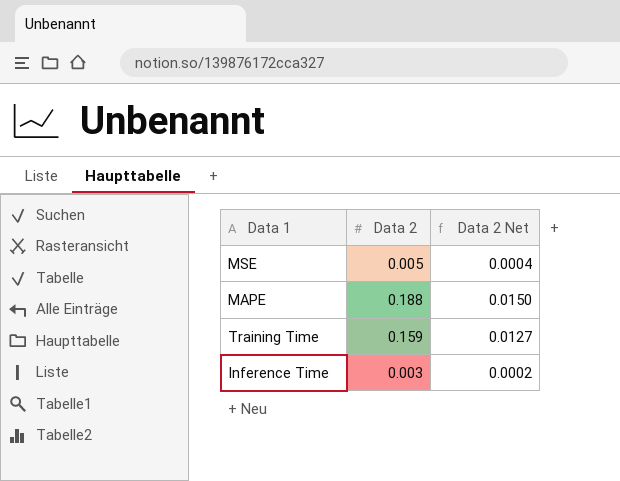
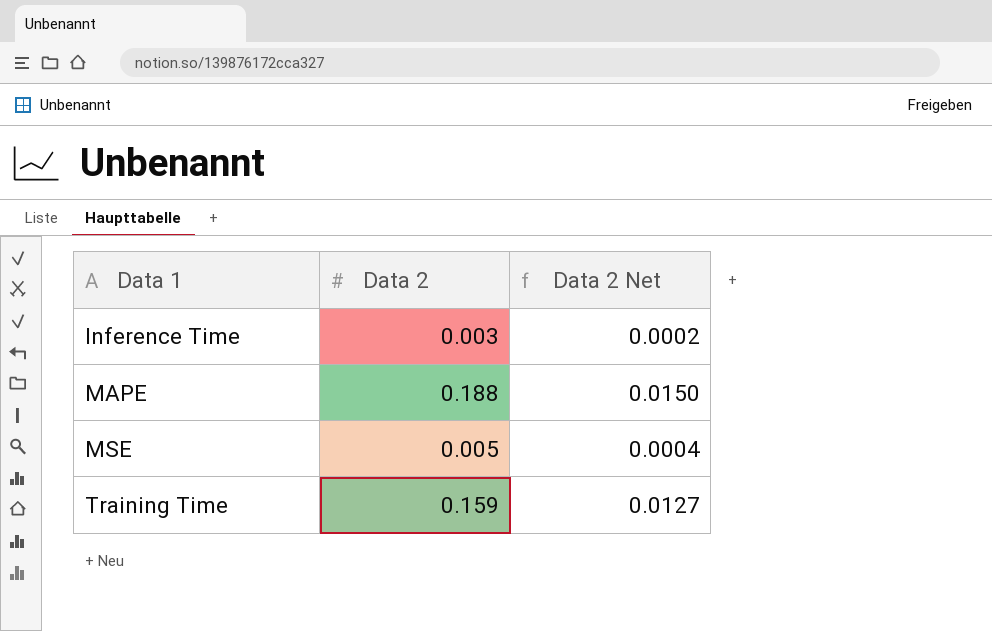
row order: none -> Data 1 ascending

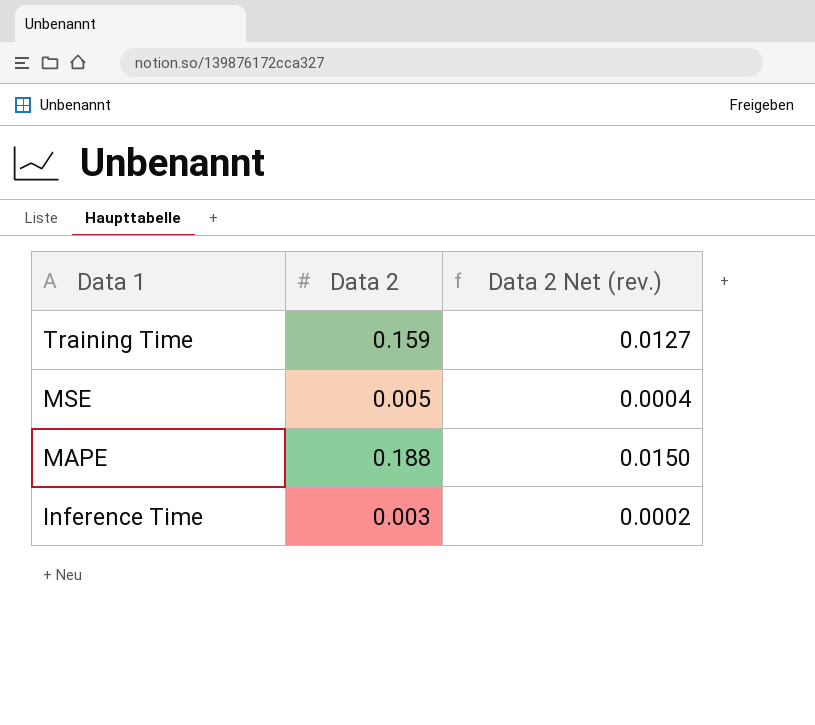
row order: Data 1 ascending -> Data 1 descending
column name: Data 2 Net -> Data 2 Net (rev.)

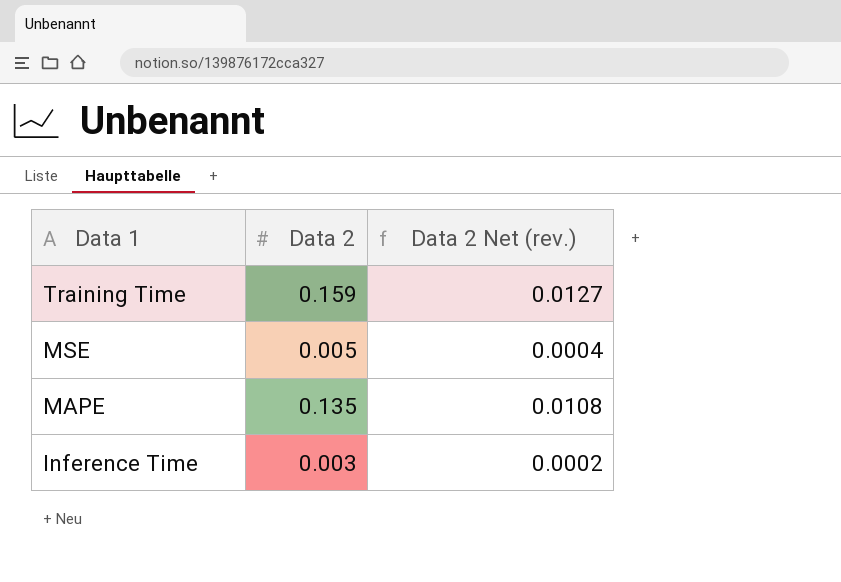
MAPE | Data 2: 0.188 -> 0.135
MAPE | Data 2 Net (rev.): 0.0150 -> 0.0108

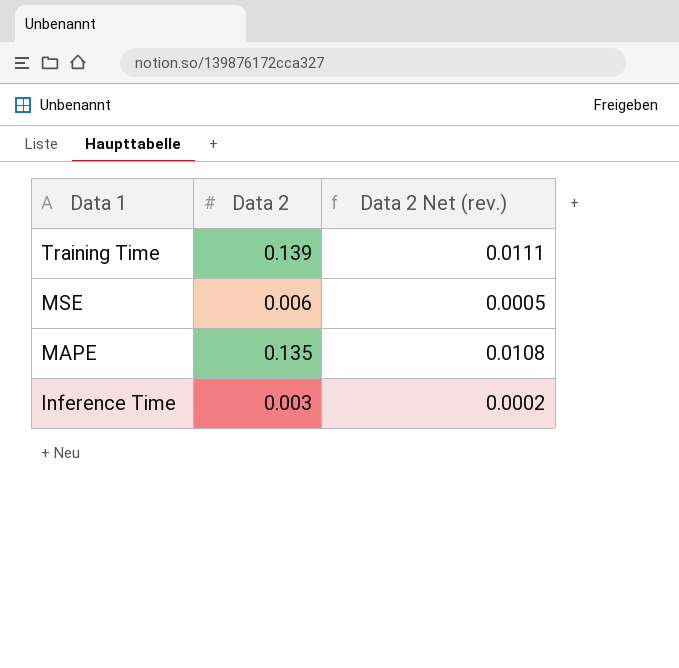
Training Time | Data 2: 0.159 -> 0.139
Training Time | Data 2 Net (rev.): 0.0127 -> 0.0111
MSE | Data 2: 0.005 -> 0.006
MSE | Data 2 Net (rev.): 0.0004 -> 0.0005

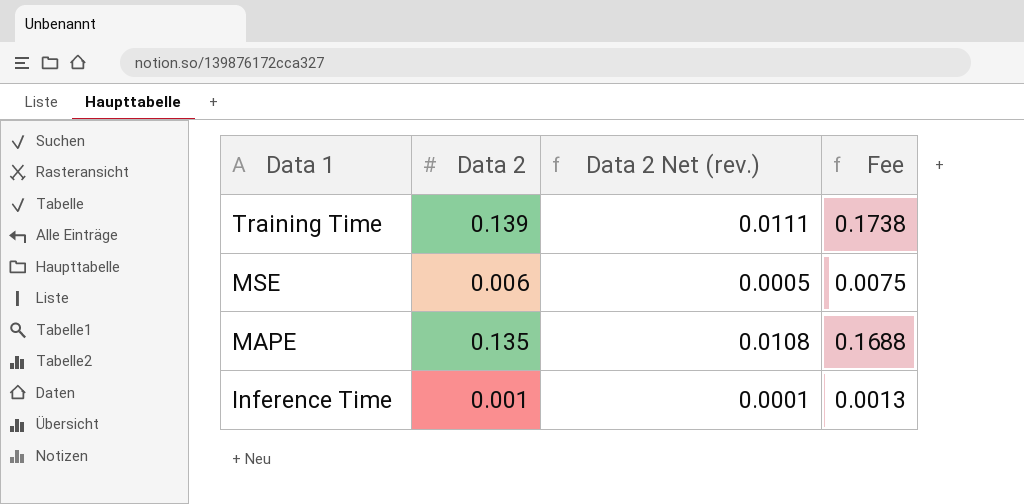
column Fee | formula: none -> [Data 2] * 1.25
Inference Time | Data 2: 0.003 -> 0.001
Inference Time | Data 2 Net (rev.): 0.0002 -> 0.0001

